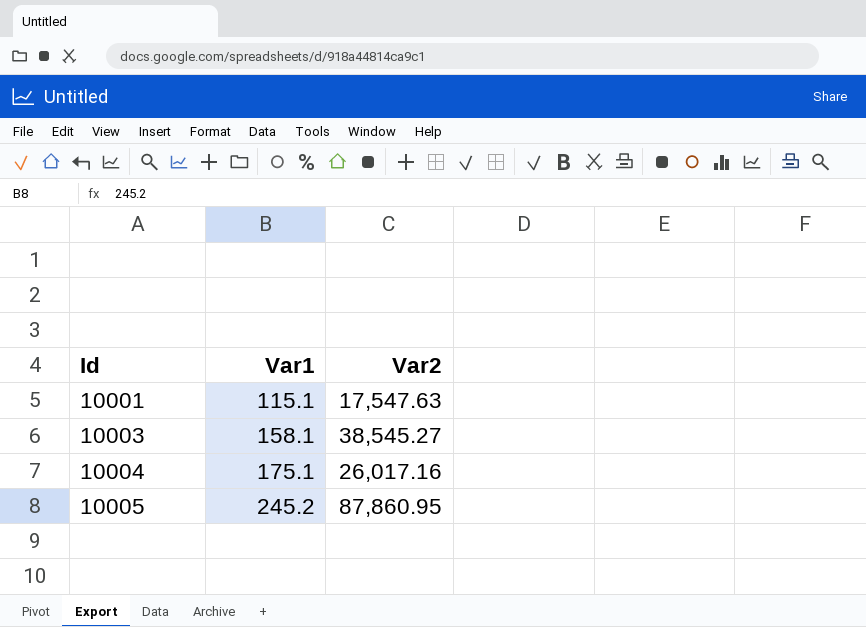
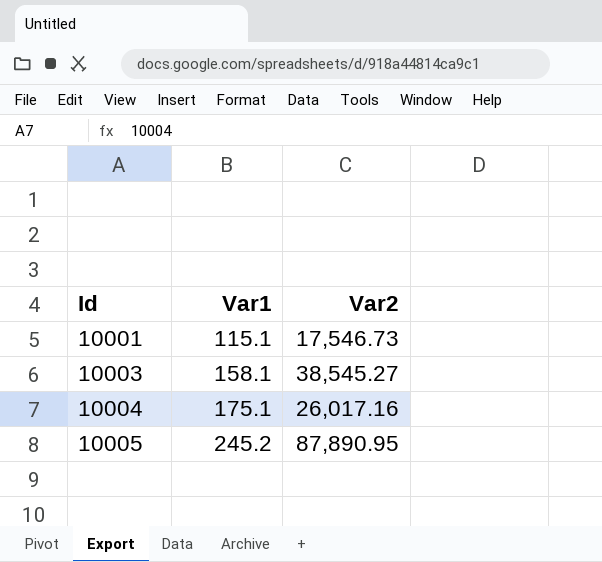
10001 | Var2: 17,547.63 -> 17,546.73
10005 | Var2: 87,860.95 -> 87,890.95

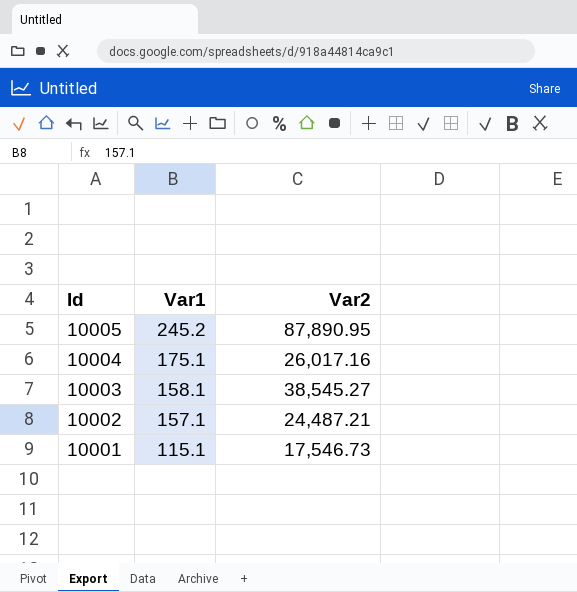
row order: Id ascending -> Id descending
row 10002: none -> 157.1 | 24,487.21

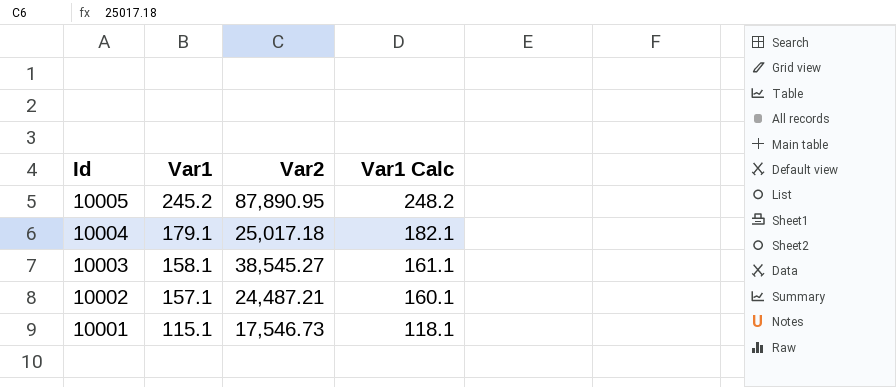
column Var1 Calc | formula: none -> [Var1] + 3
10004 | Var1: 175.1 -> 179.1
10004 | Var2: 26,017.16 -> 25,017.18

